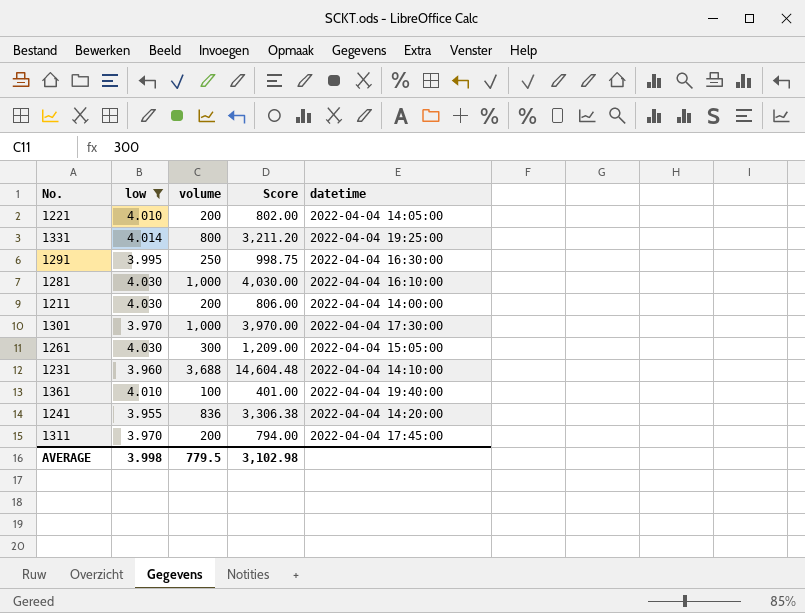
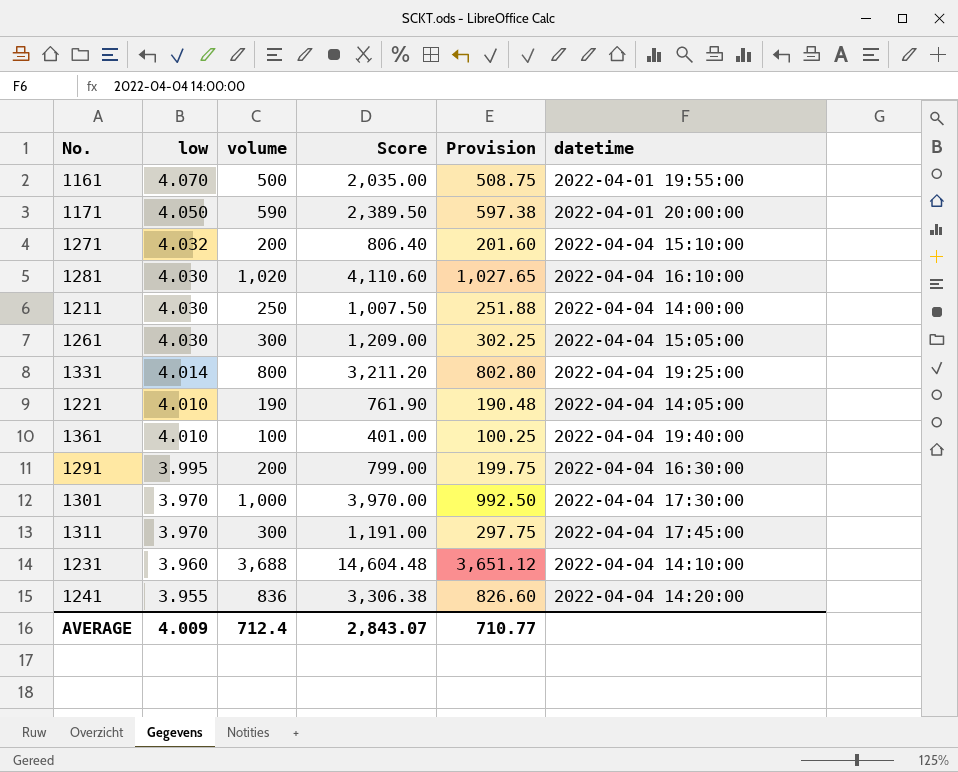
filter: low <= 4.030 -> none
row order: none -> low descending
column Provision | formula: none -> [Score] * 0.25
1281 | volume: 1,000 -> 1,020
1281 | Score: 4,030.00 -> 4,110.60
1211 | volume: 200 -> 250
1211 | Score: 806.00 -> 1,007.50
1221 | volume: 200 -> 190
1221 | Score: 802.00 -> 761.90
1291 | volume: 250 -> 200
1291 | Score: 998.75 -> 799.00
1311 | volume: 200 -> 300
1311 | Score: 794.00 -> 1,191.00
AVERAGE | low: 3.998 -> 4.009
AVERAGE | volume: 779.5 -> 712.4
AVERAGE | Score: 3,102.98 -> 2,843.07

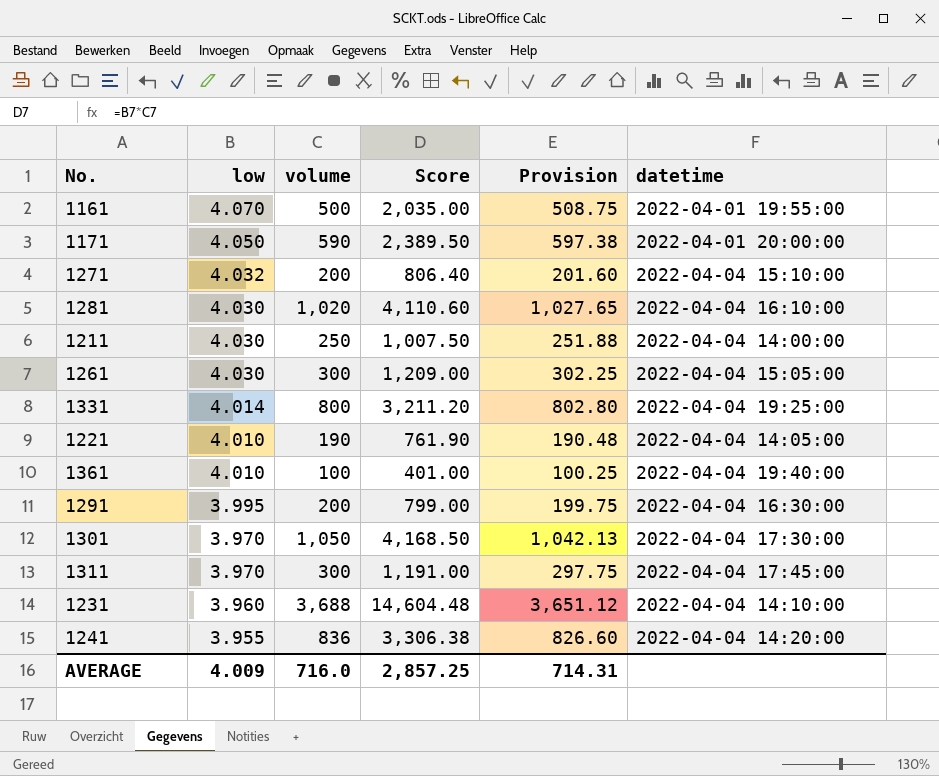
1301 | volume: 1,000 -> 1,050
1301 | Score: 3,970.00 -> 4,168.50
1301 | Provision: 992.50 -> 1,042.13
AVERAGE | volume: 712.4 -> 716.0
AVERAGE | Score: 2,843.07 -> 2,857.25
AVERAGE | Provision: 710.77 -> 714.31

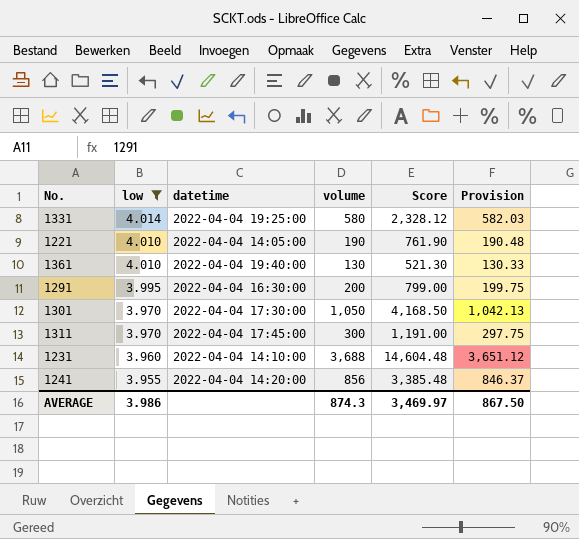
filter: none -> low <= 4.014
column datetime | position: 6 -> 3
1331 | volume: 800 -> 580
1331 | Score: 3,211.20 -> 2,328.12
1331 | Provision: 802.80 -> 582.03
1361 | volume: 100 -> 130
1361 | Score: 401.00 -> 521.30
1361 | Provision: 100.25 -> 130.33
1241 | volume: 836 -> 856
1241 | Score: 3,306.38 -> 3,385.48
1241 | Provision: 826.60 -> 846.37
AVERAGE | low: 4.009 -> 3.986
AVERAGE | volume: 716.0 -> 874.3
AVERAGE | Score: 2,857.25 -> 3,469.97
AVERAGE | Provision: 714.31 -> 867.50

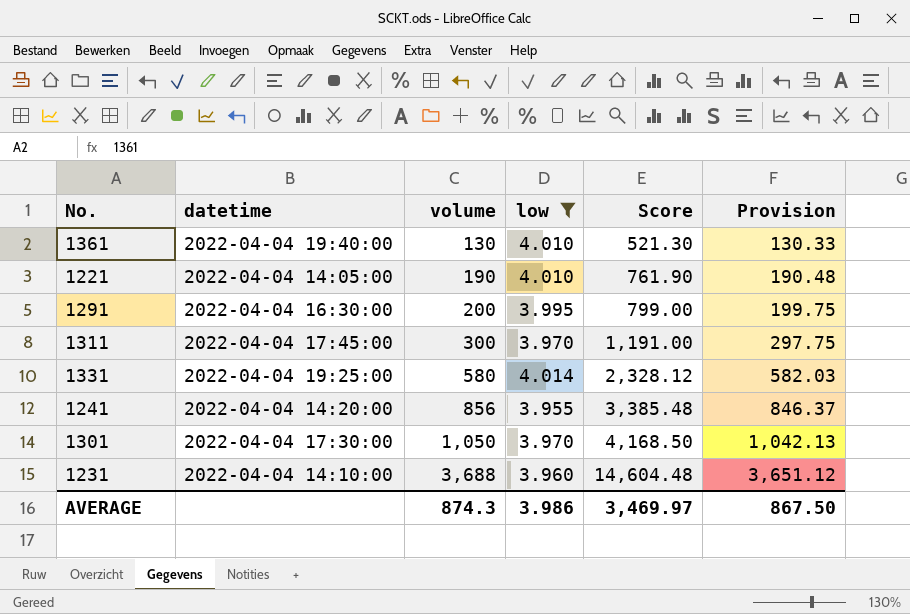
row order: low descending -> volume ascending
column low | position: 2 -> 4

